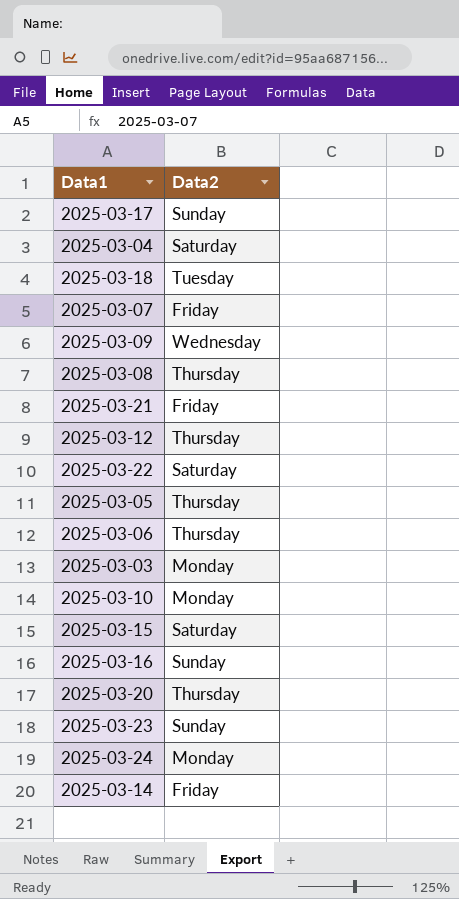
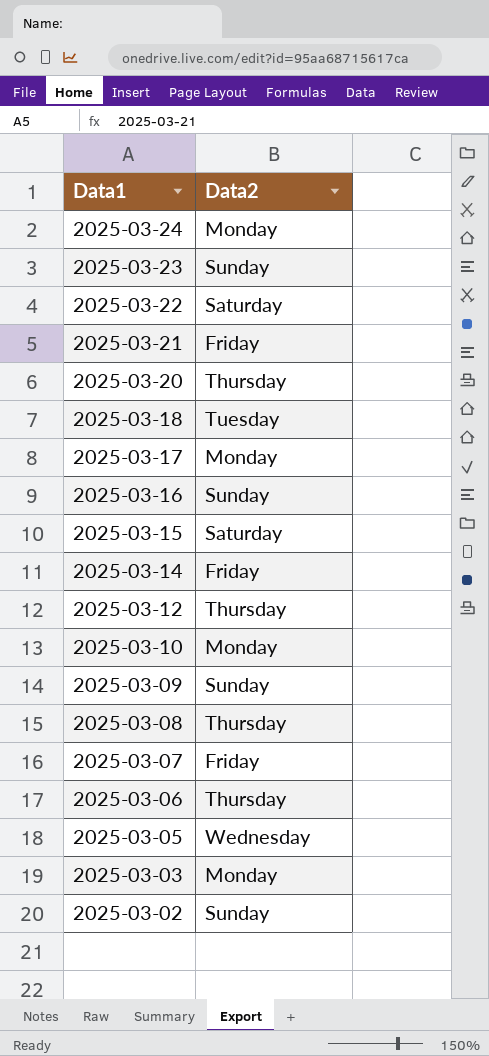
row order: none -> Data1 descending
row 2025-03-04: Saturday -> none
2025-03-17 | Data2: Sunday -> Monday
2025-03-09 | Data2: Wednesday -> Sunday
2025-03-05 | Data2: Thursday -> Wednesday
row 2025-03-02: none -> Sunday

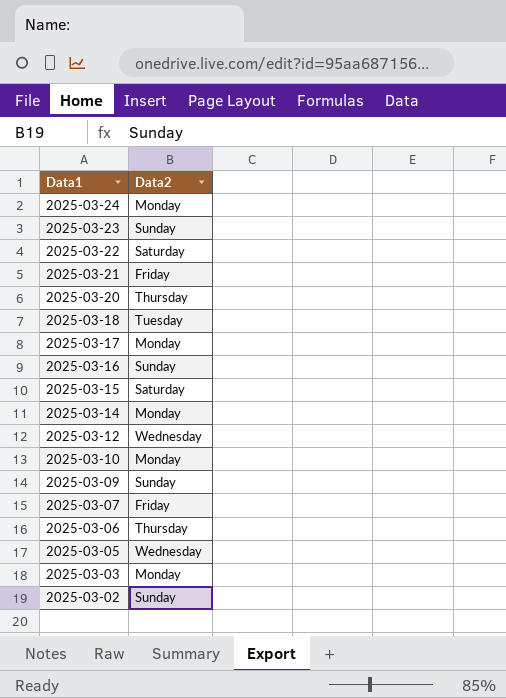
row 2025-03-08: Thursday -> none
2025-03-14 | Data2: Friday -> Monday
2025-03-12 | Data2: Thursday -> Wednesday

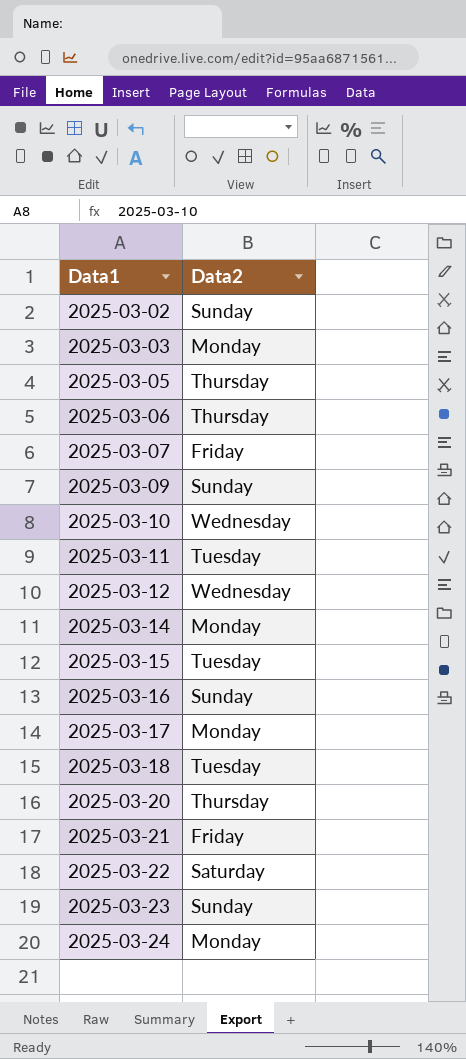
row order: Data1 descending -> Data1 ascending
2025-03-05 | Data2: Wednesday -> Thursday
2025-03-10 | Data2: Monday -> Wednesday
row 2025-03-11: none -> Tuesday
2025-03-15 | Data2: Saturday -> Tuesday

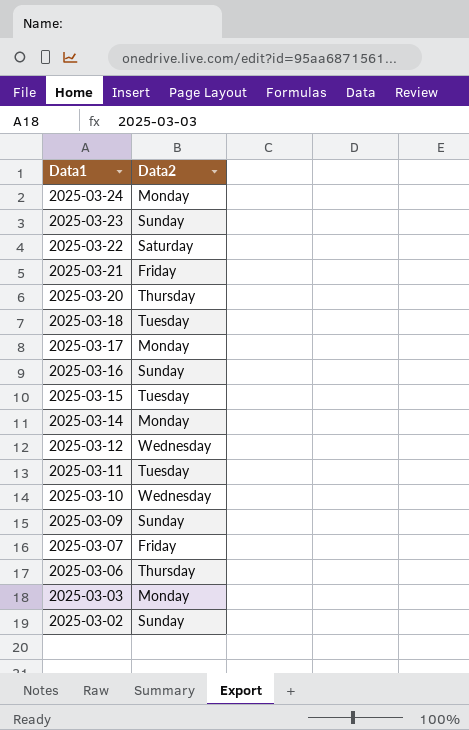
row order: Data1 ascending -> Data1 descending
row 2025-03-05: Thursday -> none

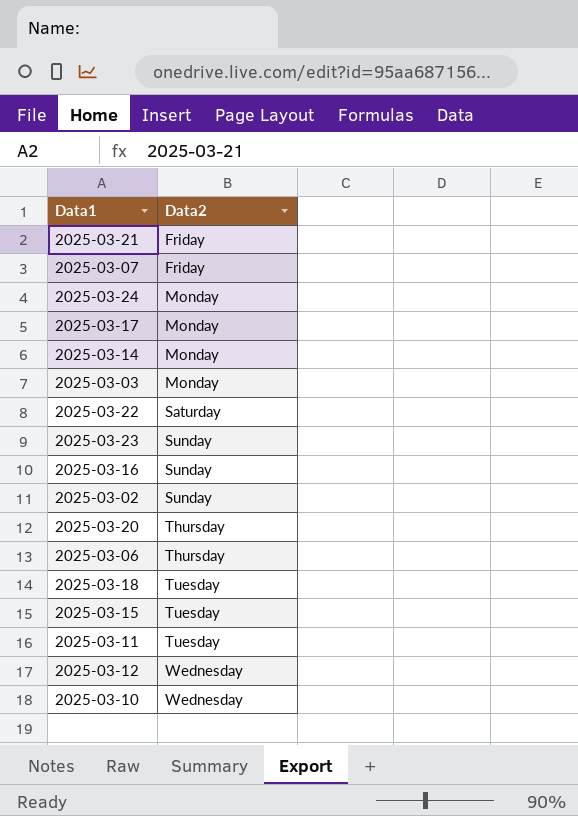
row order: Data1 descending -> Data2 ascending
row 2025-03-09: Sunday -> none

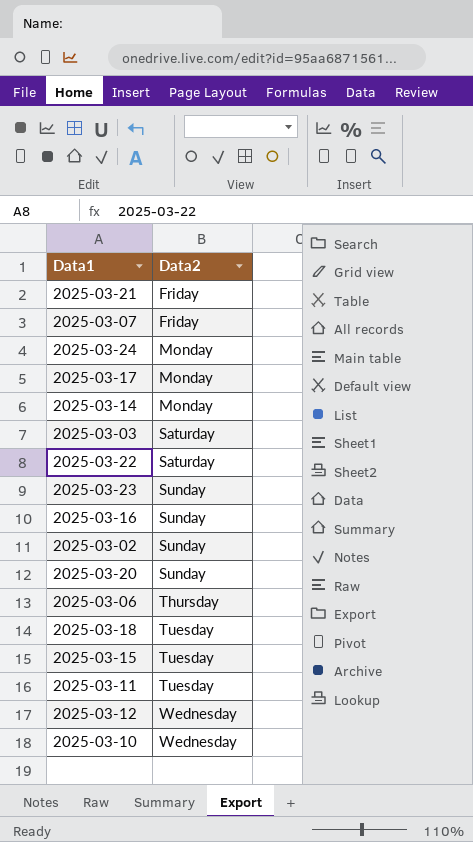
2025-03-03 | Data2: Monday -> Saturday
2025-03-20 | Data2: Thursday -> Sunday

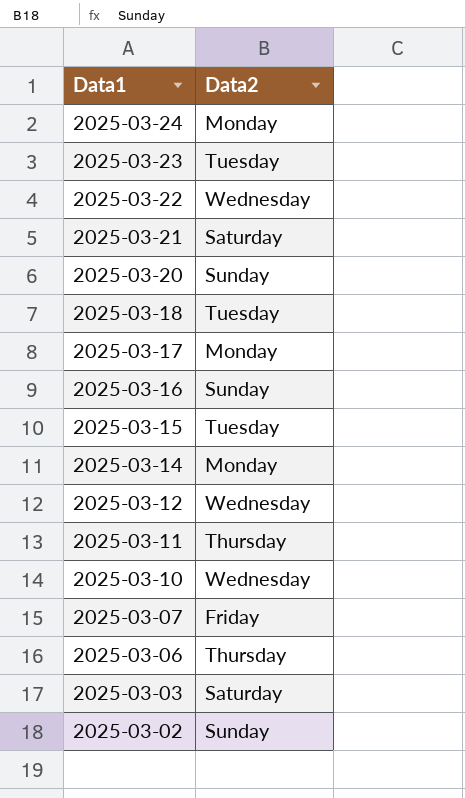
row order: Data2 ascending -> Data1 descending
2025-03-23 | Data2: Sunday -> Tuesday
2025-03-22 | Data2: Saturday -> Wednesday
2025-03-21 | Data2: Friday -> Saturday
2025-03-11 | Data2: Tuesday -> Thursday

